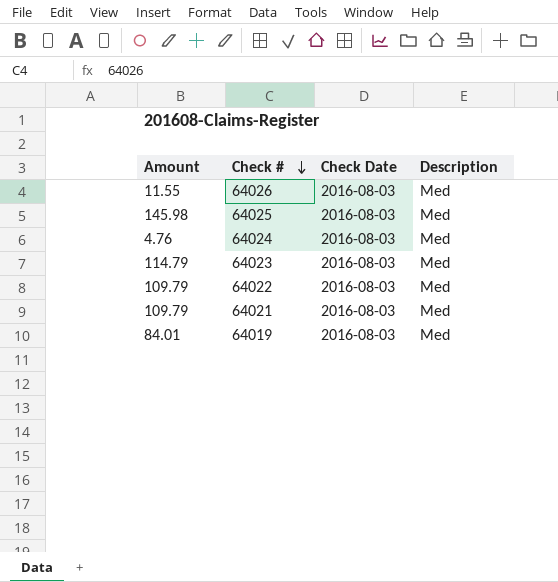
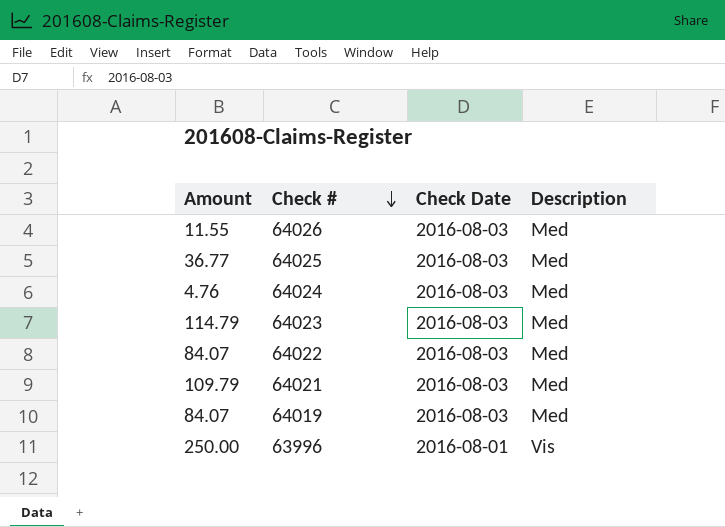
64025 | Amount: 145.98 -> 36.77
64022 | Amount: 109.79 -> 84.07
64019 | Amount: 84.01 -> 84.07
row 63996: none -> 250.00 | 2016-08-01 | Vis

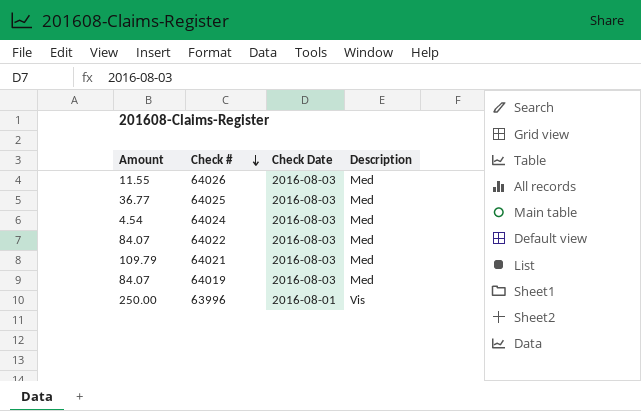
row 64023: 114.79 | 2016-08-03 | Med -> none
64024 | Amount: 4.76 -> 4.54

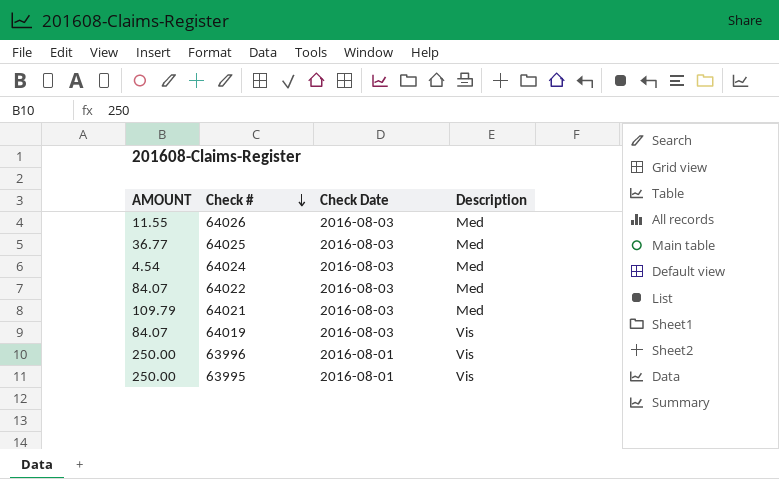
column name: Amount -> AMOUNT
64019 | Description: Med -> Vis
row 63995: none -> 250.00 | 2016-08-01 | Vis

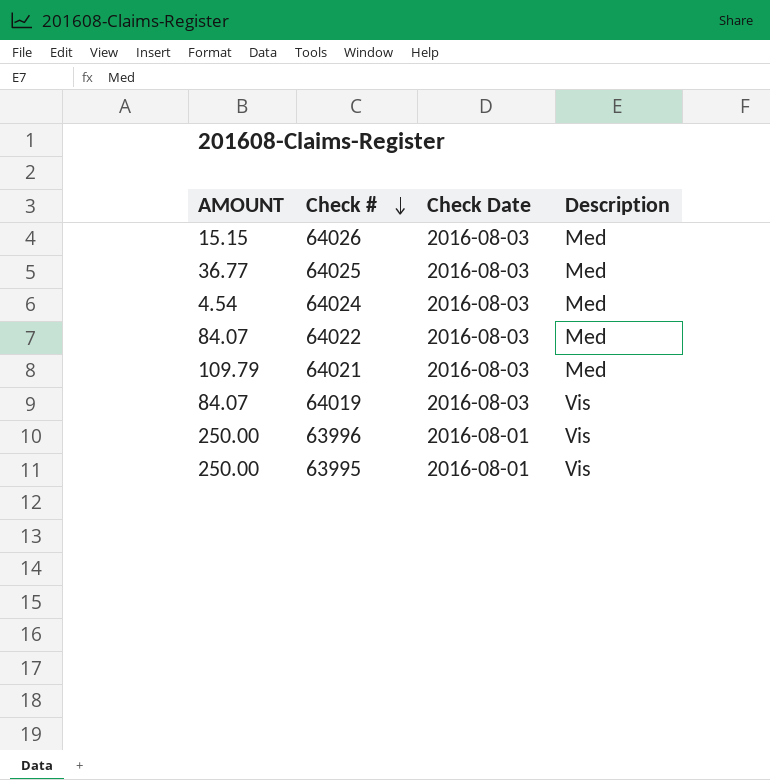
64026 | AMOUNT: 11.55 -> 15.15

